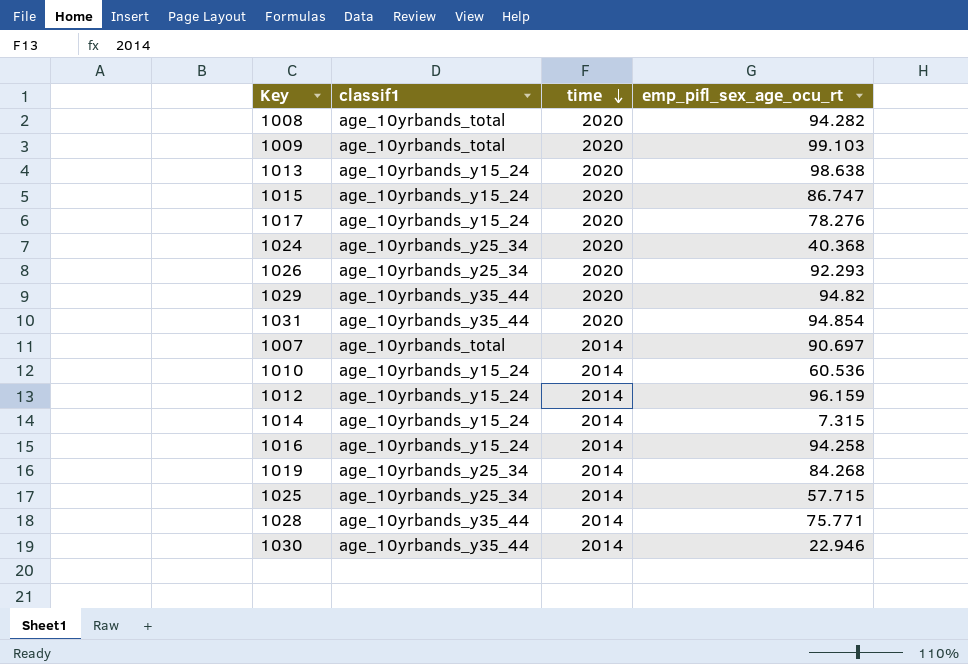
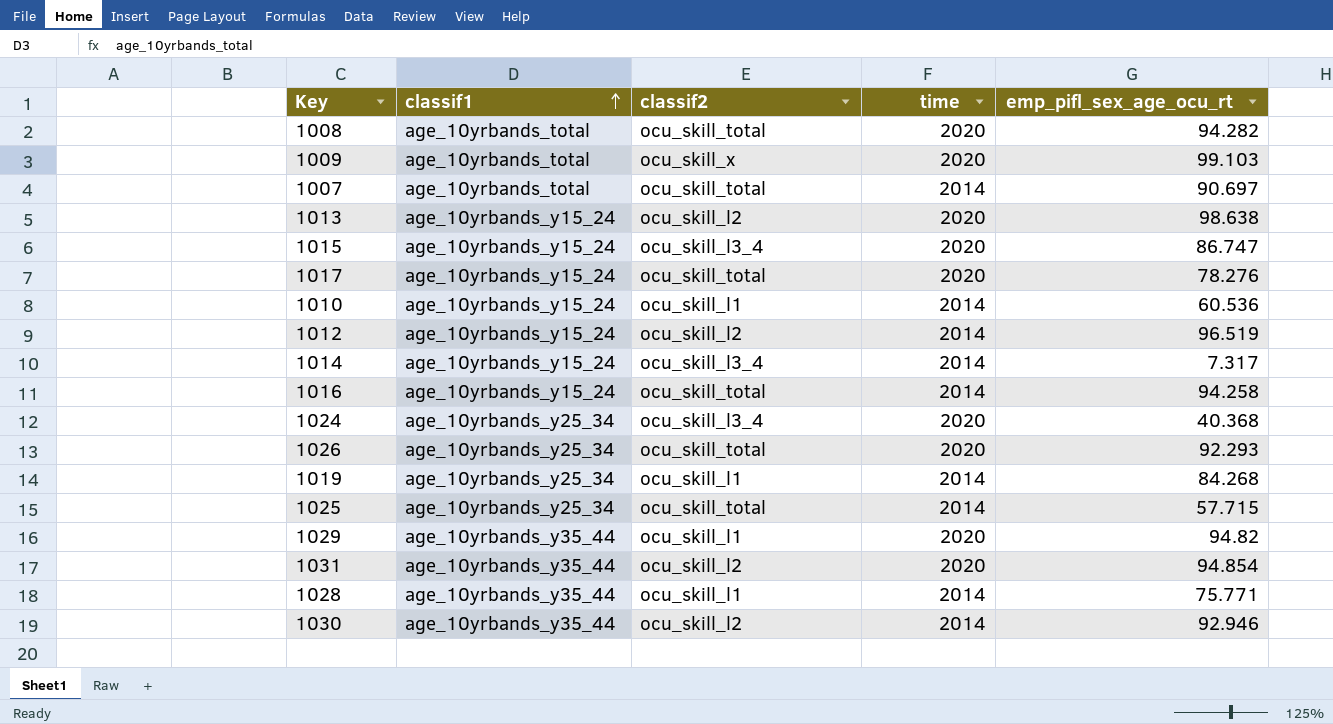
row order: time descending -> classif1 ascending
column classif2 | position: none -> 3
1012 | emp_pifl_sex_age_ocu_rt: 96.159 -> 96.519
1014 | emp_pifl_sex_age_ocu_rt: 7.315 -> 7.317
1030 | emp_pifl_sex_age_ocu_rt: 22.946 -> 92.946

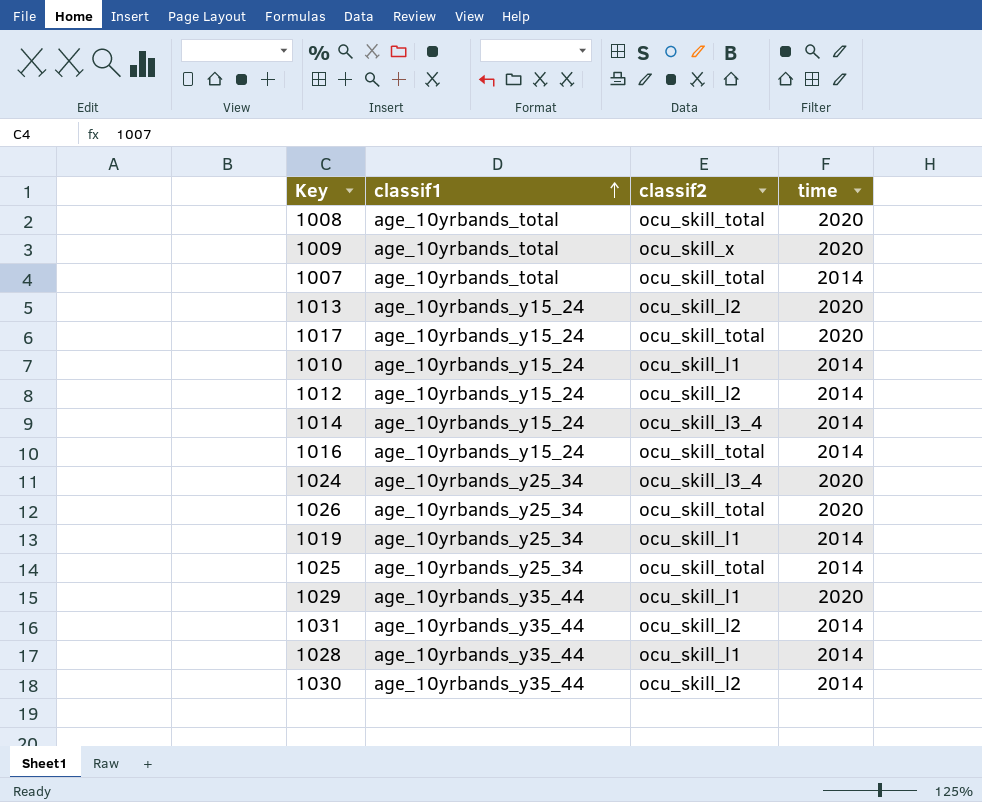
column emp_pifl_sex_age_ocu_rt | position: 5 -> none
row 1015: age_10yrbands_y15_24 | ocu_skill_l3_4 | 2020 | 86.747 -> none
1031 | time: 2020 -> 2014

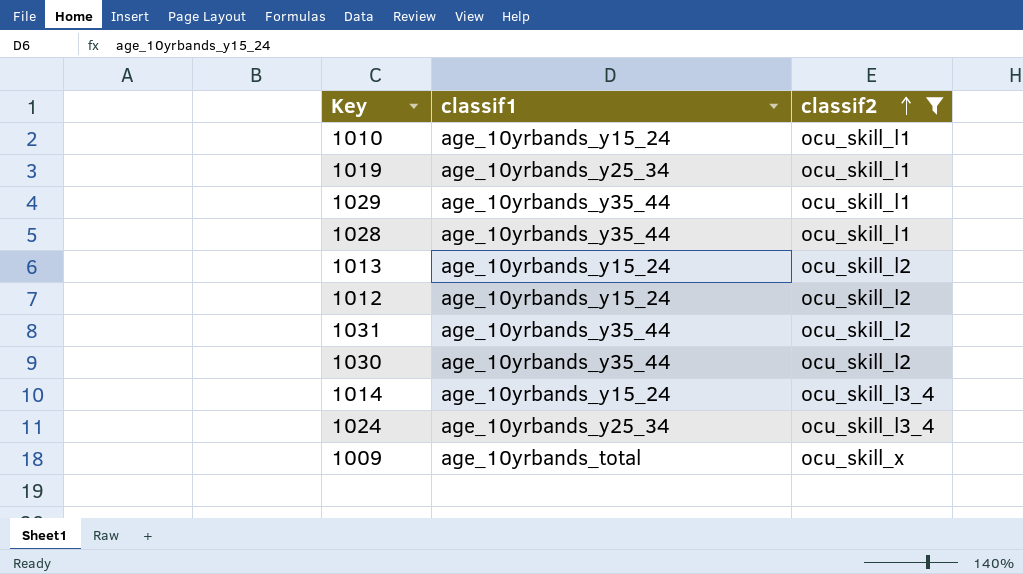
filter: none -> classif2 != ocu_skill_total
row order: classif1 ascending -> classif2 ascending
column time | position: 4 -> none

